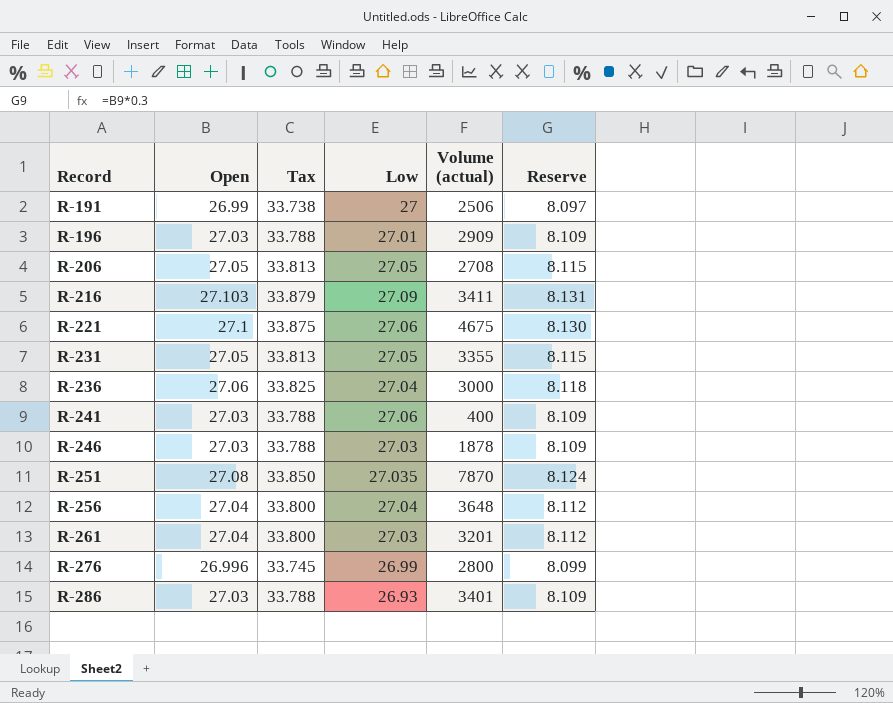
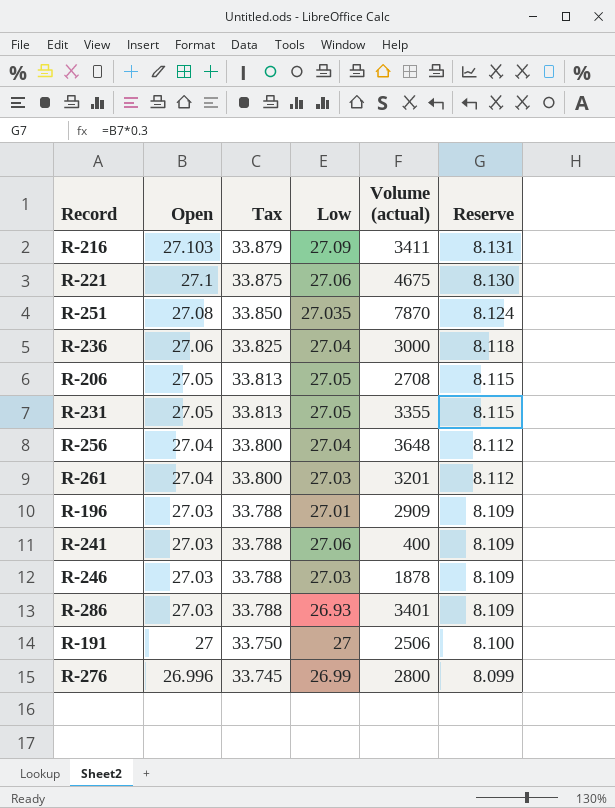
row order: Record ascending -> Open descending
R-191 | Open: 26.99 -> 27
R-191 | Tax: 33.738 -> 33.750
R-191 | Reserve: 8.097 -> 8.100

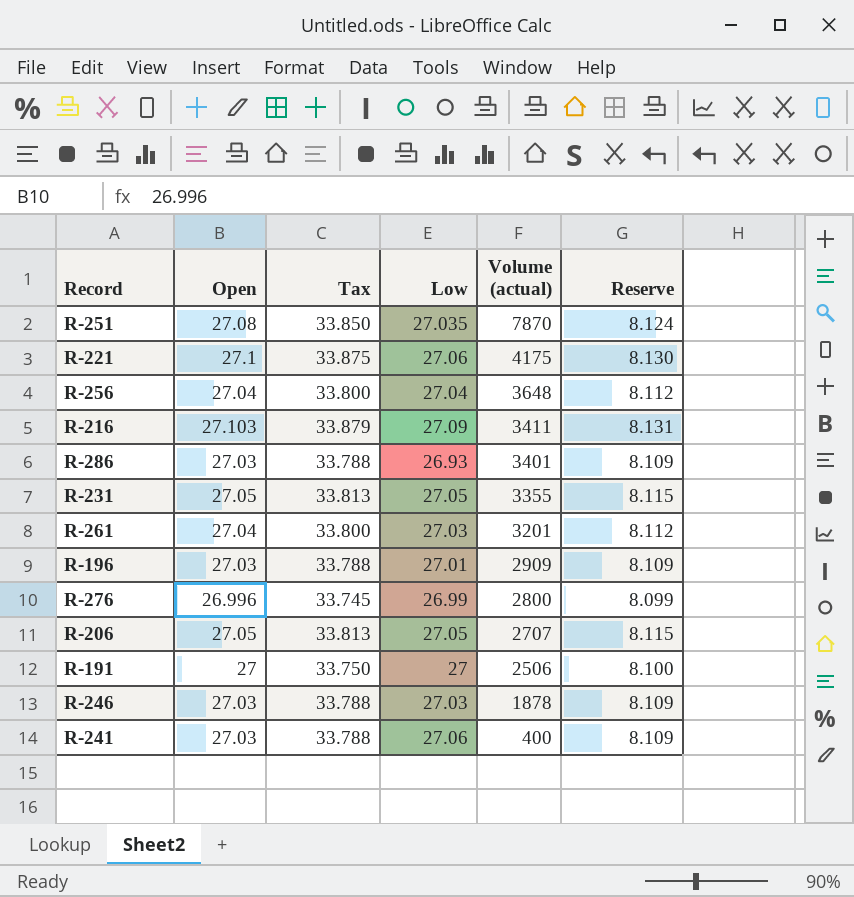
row order: Open descending -> Volume (actual) descending
row R-236: 27.06 | 33.825 | 27.04 | 3000 | 8.118 -> none
R-221 | Volume (actual): 4675 -> 4175
R-206 | Volume (actual): 2708 -> 2707

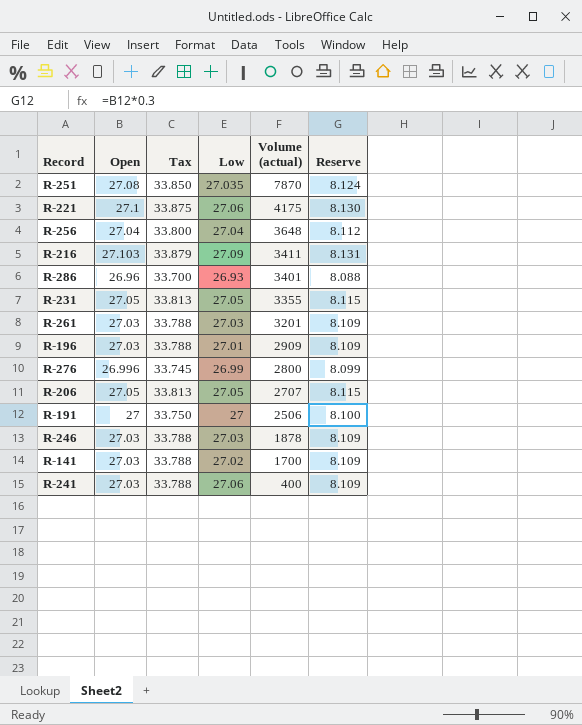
R-286 | Open: 27.03 -> 26.96
R-286 | Tax: 33.788 -> 33.700
R-286 | Reserve: 8.109 -> 8.088
R-261 | Open: 27.04 -> 27.03
R-261 | Tax: 33.800 -> 33.788
R-261 | Reserve: 8.112 -> 8.109
row R-141: none -> 27.03 | 33.788 | 27.02 | 1700 | 8.109

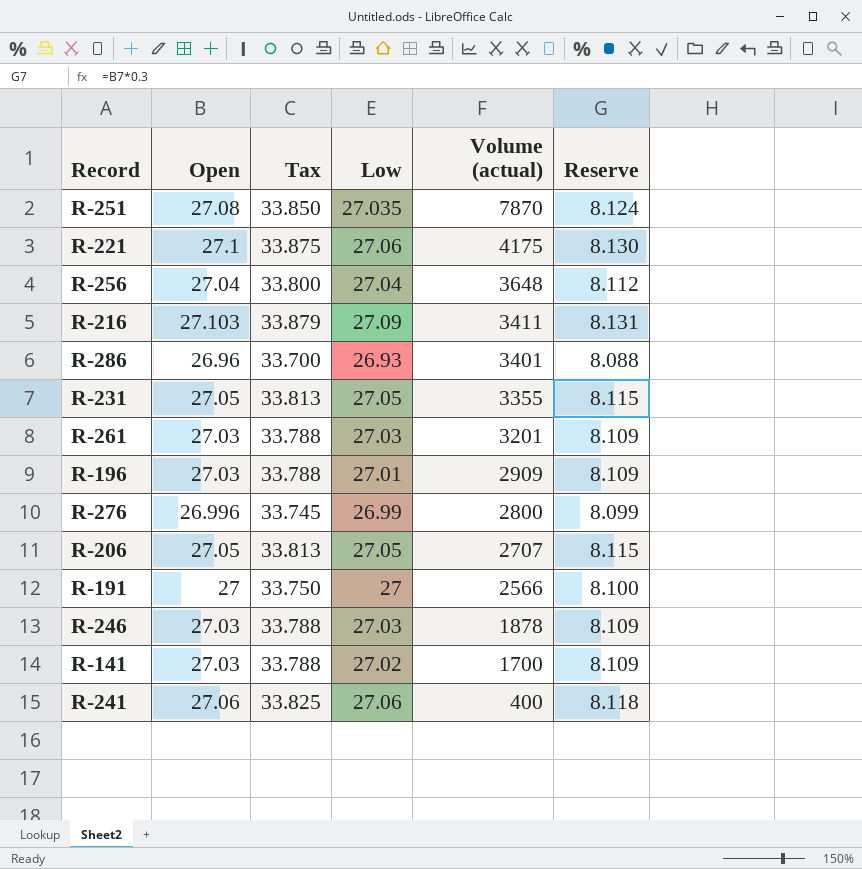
R-191 | Volume (actual): 2506 -> 2566
R-241 | Open: 27.03 -> 27.06
R-241 | Tax: 33.788 -> 33.825
R-241 | Reserve: 8.109 -> 8.118

